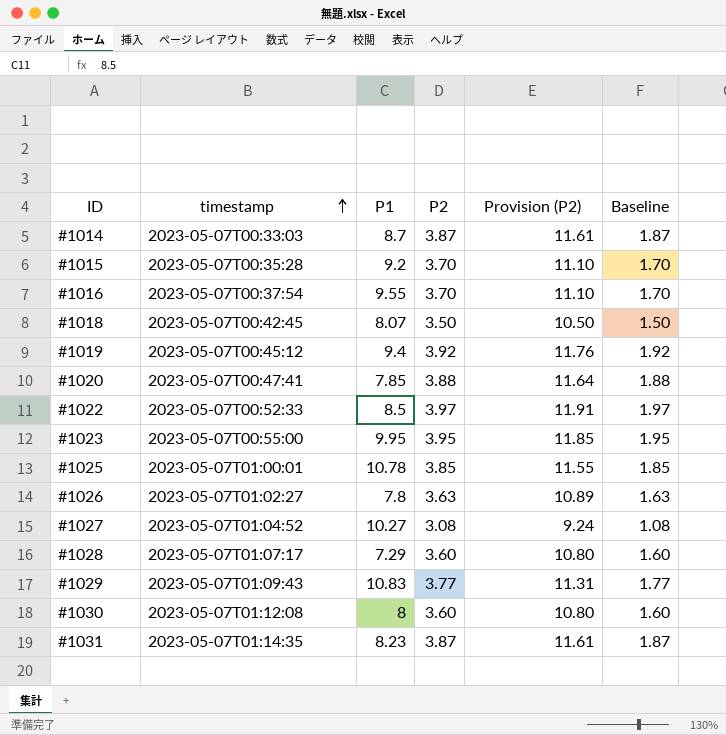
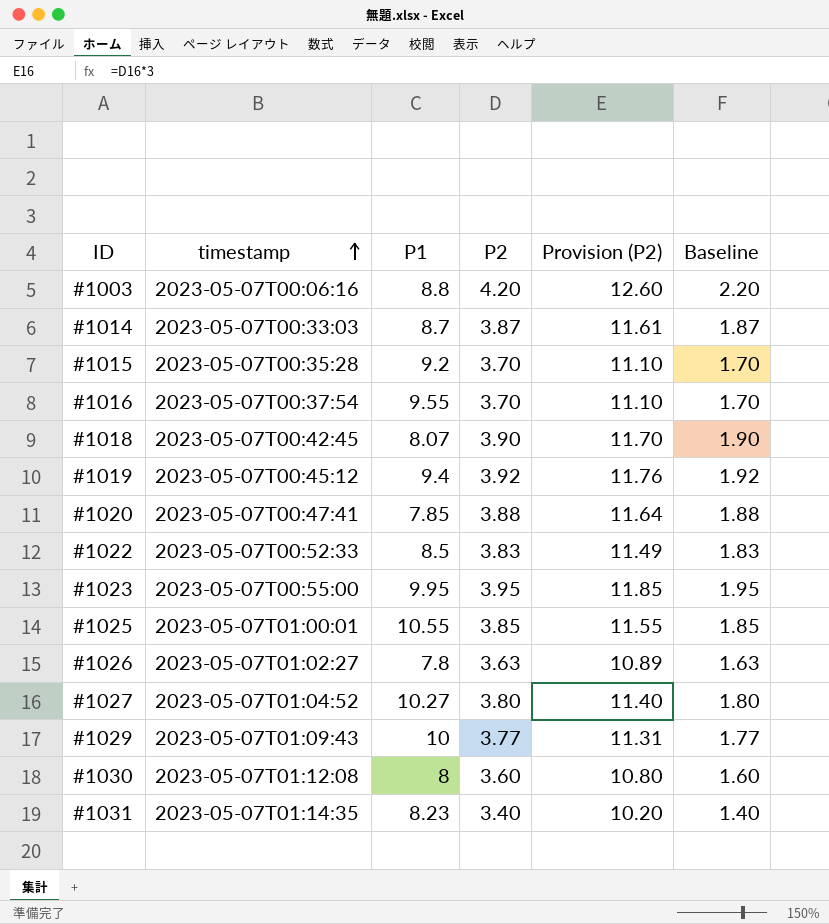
row #1028: 2023-05-07T01:07:17 | 7.29 | 3.60 | 10.80 | 1.60 -> none
row #1003: none -> 2023-05-07T00:06:16 | 8.8 | 4.20 | 12.60 | 2.20
#1018 | P2: 3.50 -> 3.90
#1018 | Provision (P2): 10.50 -> 11.70
#1018 | Baseline: 1.50 -> 1.90
#1022 | P2: 3.97 -> 3.83
#1022 | Provision (P2): 11.91 -> 11.49
#1022 | Baseline: 1.97 -> 1.83
#1025 | P1: 10.78 -> 10.55
#1027 | P2: 3.08 -> 3.80
#1027 | Provision (P2): 9.24 -> 11.40
#1027 | Baseline: 1.08 -> 1.80
#1029 | P1: 10.83 -> 10
#1031 | P2: 3.87 -> 3.40
#1031 | Provision (P2): 11.61 -> 10.20
#1031 | Baseline: 1.87 -> 1.40

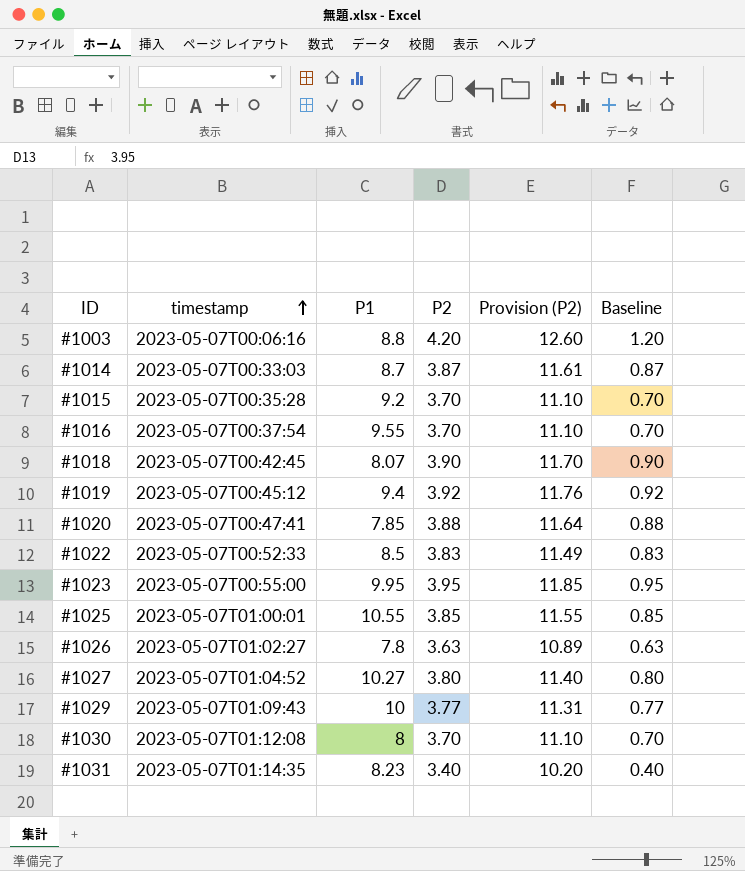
column Baseline | formula: [P2] - 2 -> [P2] - 3
#1030 | P2: 3.60 -> 3.70
#1030 | Provision (P2): 10.80 -> 11.10

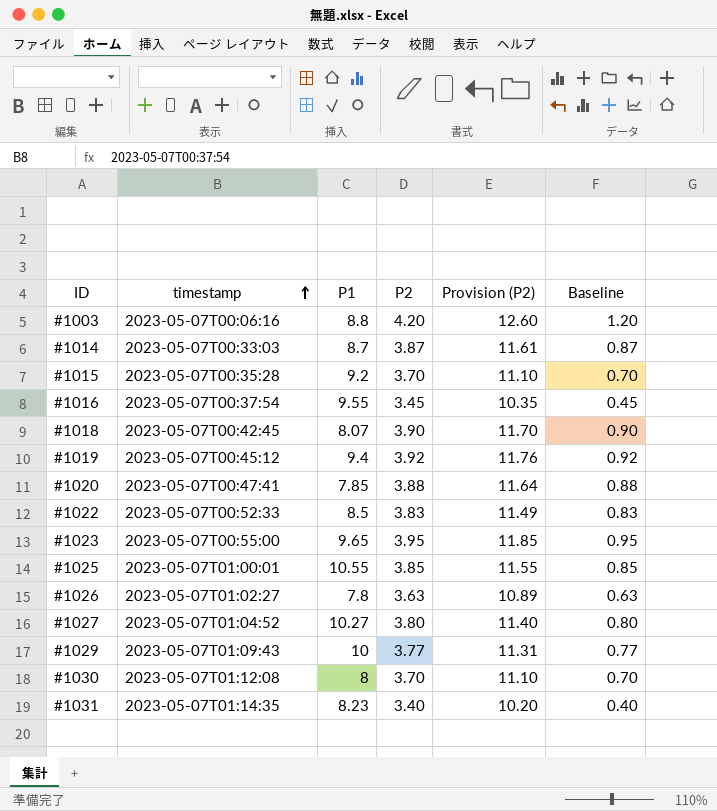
#1016 | P2: 3.70 -> 3.45
#1016 | Provision (P2): 11.10 -> 10.35
#1016 | Baseline: 0.70 -> 0.45
#1023 | P1: 9.95 -> 9.65

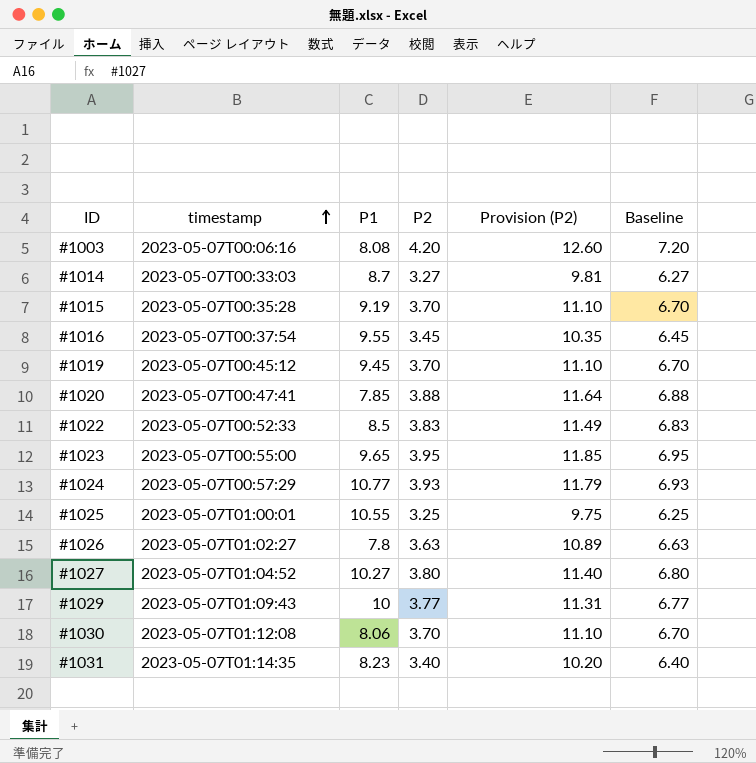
column Baseline | formula: [P2] - 3 -> [P2] + 3
row #1018: 2023-05-07T00:42:45 | 8.07 | 3.90 | 11.70 | 0.90 -> none
#1003 | P1: 8.8 -> 8.08
#1014 | P2: 3.87 -> 3.27
#1014 | Provision (P2): 11.61 -> 9.81
#1015 | P1: 9.2 -> 9.19
#1019 | P1: 9.4 -> 9.45
#1019 | P2: 3.92 -> 3.70
#1019 | Provision (P2): 11.76 -> 11.10
row #1024: none -> 2023-05-07T00:57:29 | 10.77 | 3.93 | 11.79 | 6.93
#1025 | P2: 3.85 -> 3.25
#1025 | Provision (P2): 11.55 -> 9.75
#1030 | P1: 8 -> 8.06

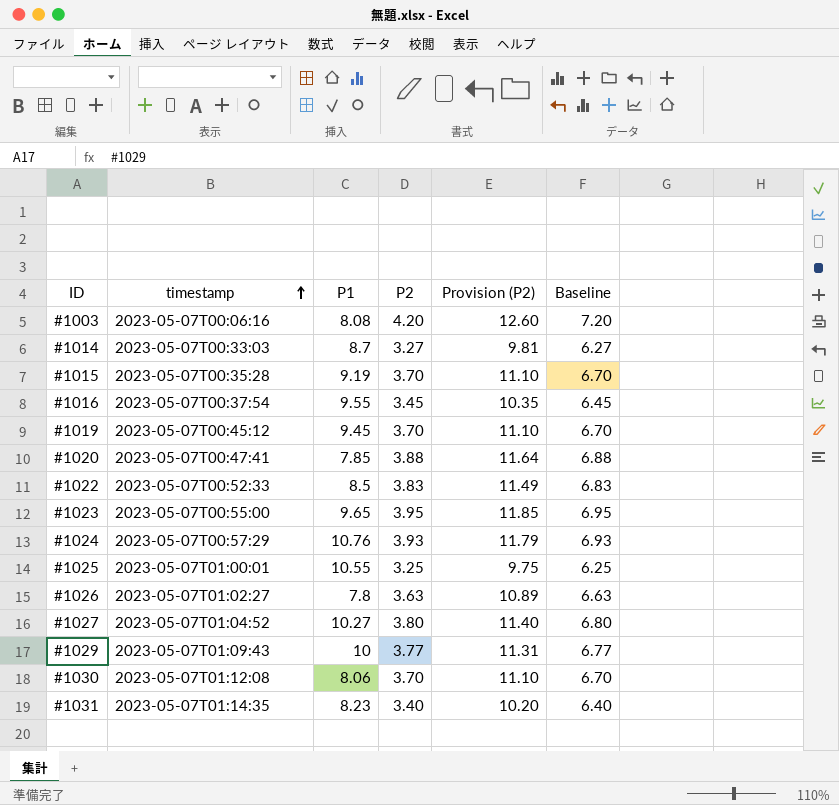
#1024 | P1: 10.77 -> 10.76

